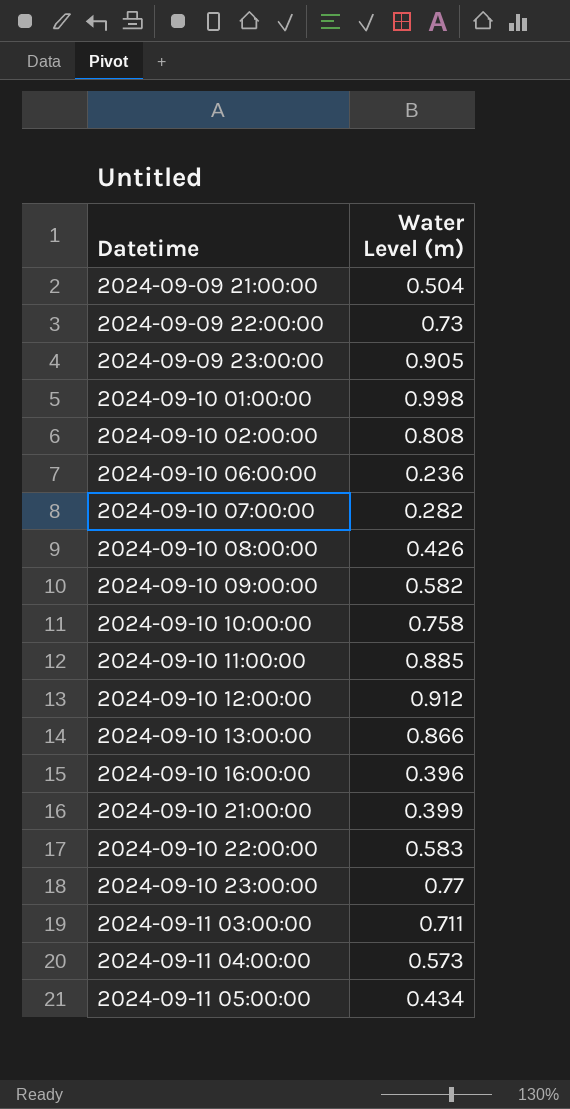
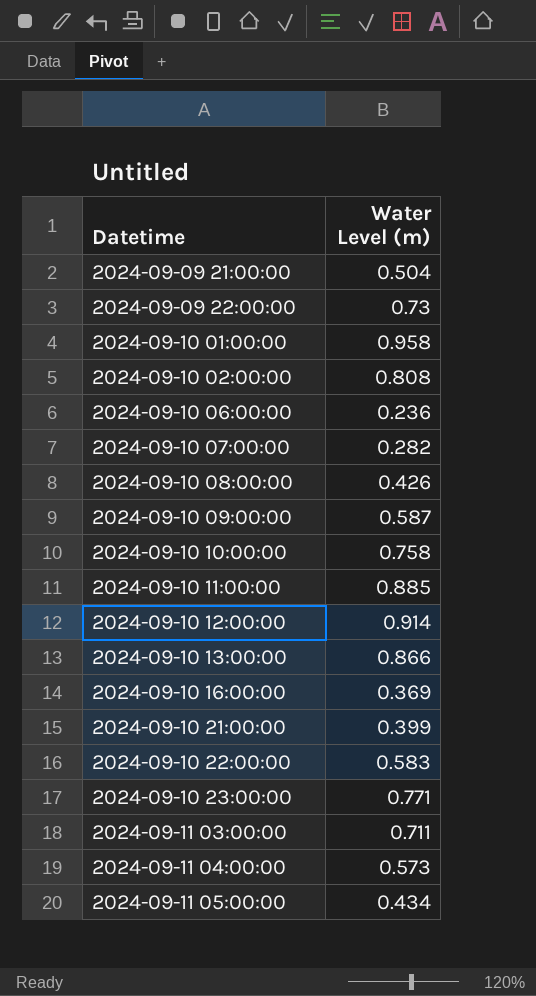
row 2024-09-09 23:00:00: 0.905 -> none
2024-09-10 01:00:00 | Water Level (m): 0.998 -> 0.958
2024-09-10 09:00:00 | Water Level (m): 0.582 -> 0.587
2024-09-10 12:00:00 | Water Level (m): 0.912 -> 0.914
2024-09-10 16:00:00 | Water Level (m): 0.396 -> 0.369
2024-09-10 23:00:00 | Water Level (m): 0.77 -> 0.771

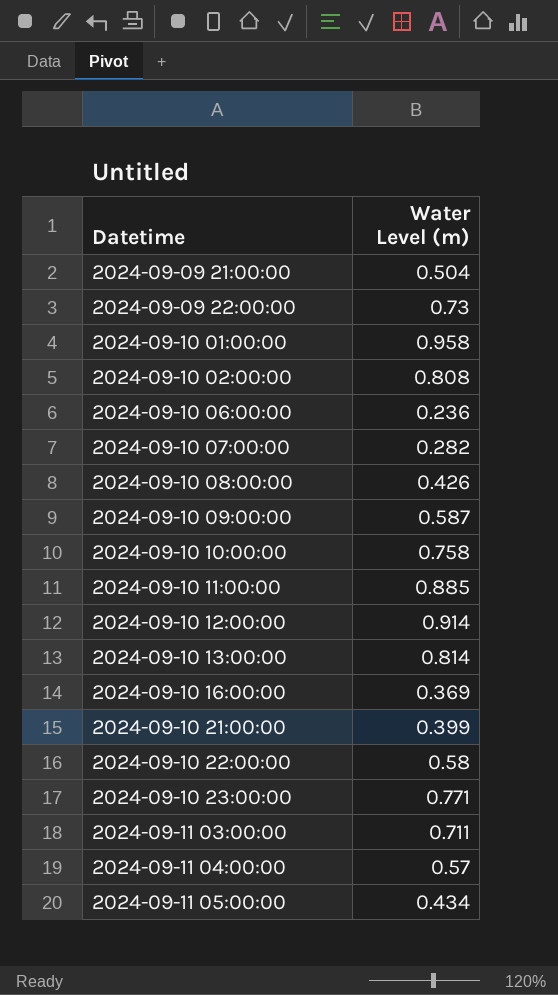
2024-09-10 13:00:00 | Water Level (m): 0.866 -> 0.814
2024-09-10 22:00:00 | Water Level (m): 0.583 -> 0.58
2024-09-11 04:00:00 | Water Level (m): 0.573 -> 0.57

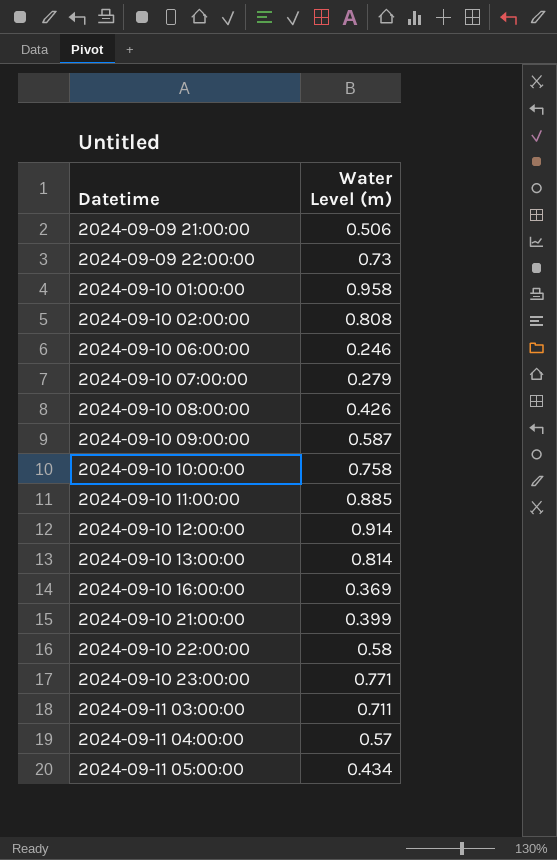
2024-09-09 21:00:00 | Water Level (m): 0.504 -> 0.506
2024-09-10 06:00:00 | Water Level (m): 0.236 -> 0.246
2024-09-10 07:00:00 | Water Level (m): 0.282 -> 0.279

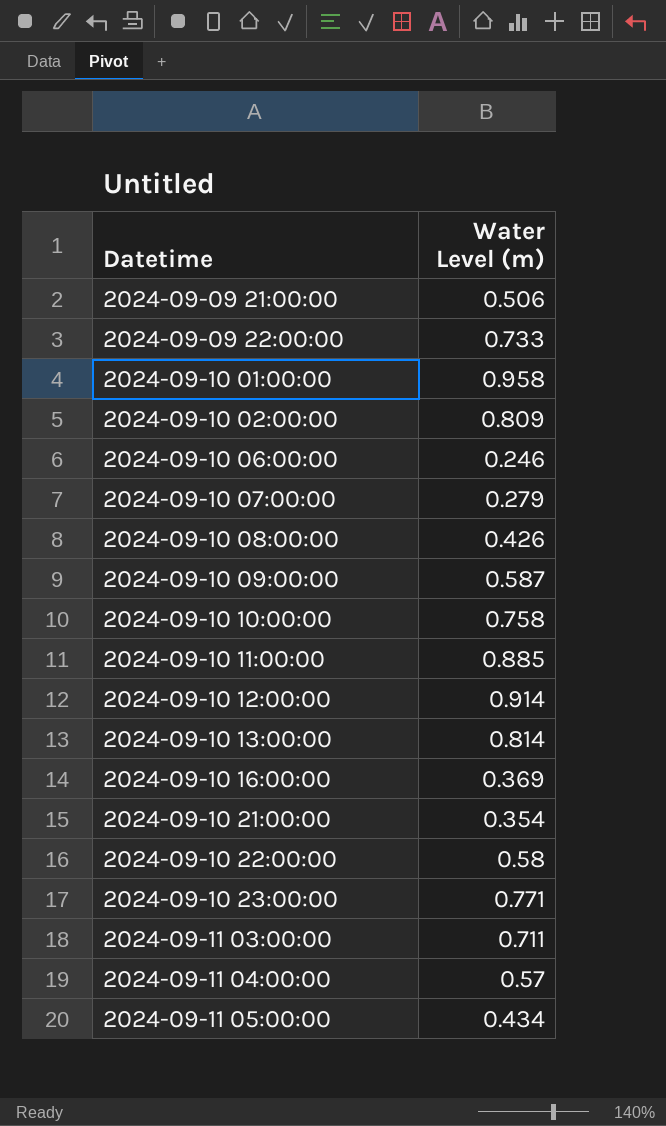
2024-09-09 22:00:00 | Water Level (m): 0.73 -> 0.733
2024-09-10 02:00:00 | Water Level (m): 0.808 -> 0.809
2024-09-10 21:00:00 | Water Level (m): 0.399 -> 0.354

